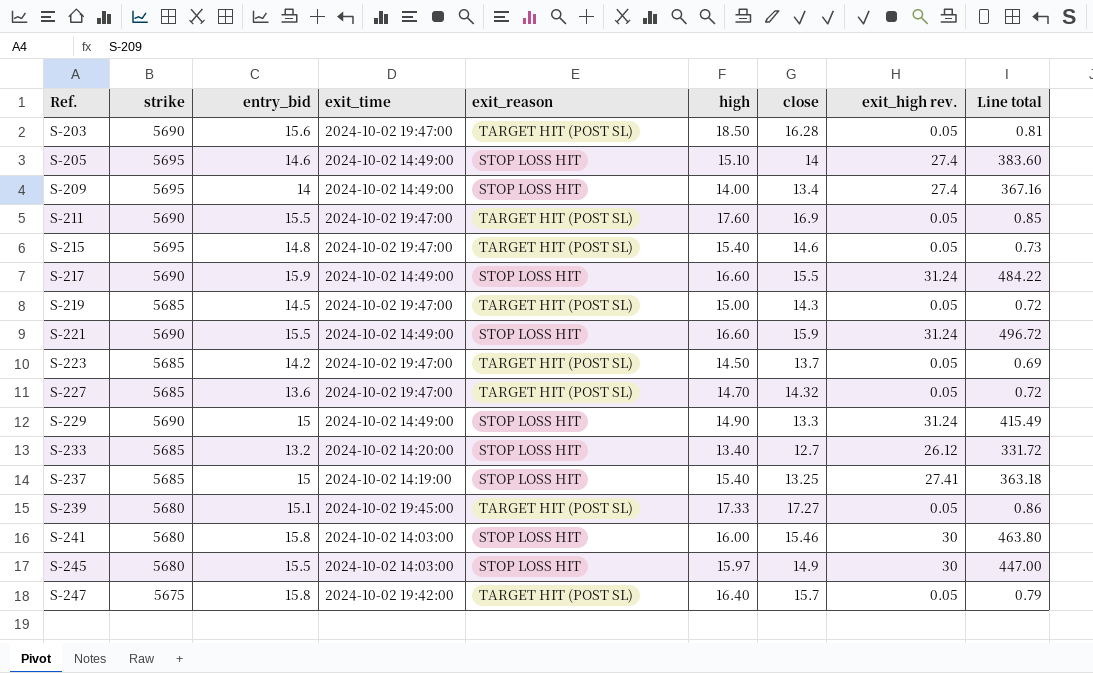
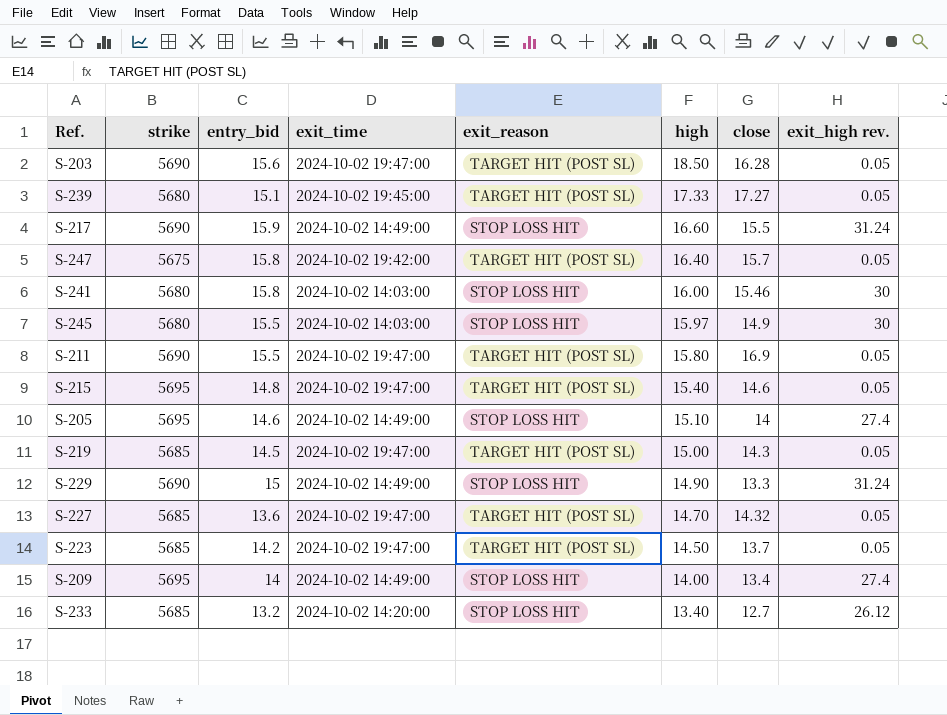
row order: Ref. ascending -> high descending
column Line total | formula: [close] * [exit_high rev.] -> none
row S-221: 5690 | 15.5 | 2024-10-02 14:49:00 | STOP LOSS HIT | 16.60 | 15.9 | 31.24 | 496.72 -> none
row S-237: 5685 | 15 | 2024-10-02 14:19:00 | STOP LOSS HIT | 15.40 | 13.25 | 27.41 | 363.18 -> none
S-211 | high: 17.60 -> 15.80

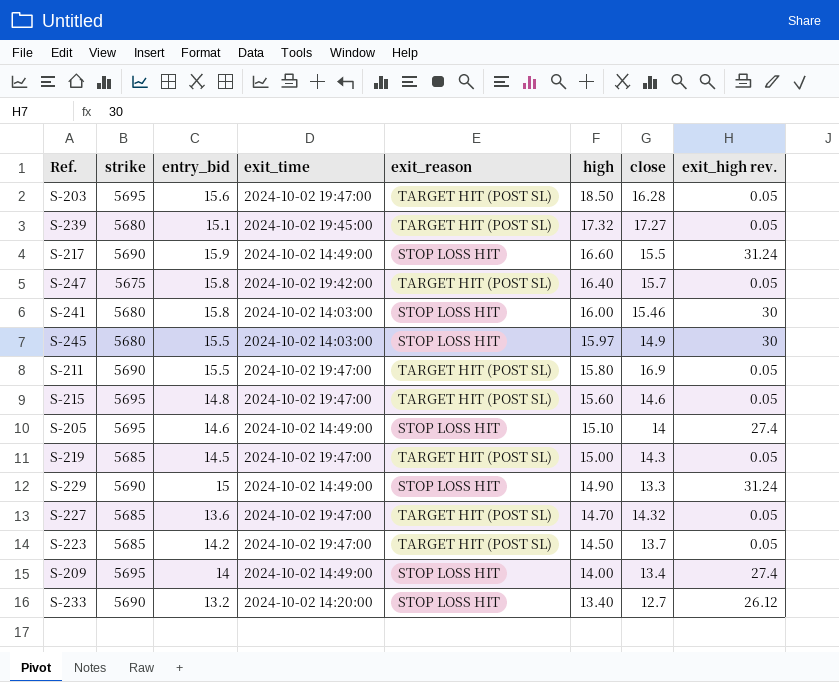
S-203 | strike: 5690 -> 5695
S-239 | high: 17.33 -> 17.32
S-215 | high: 15.40 -> 15.60
S-233 | strike: 5685 -> 5690

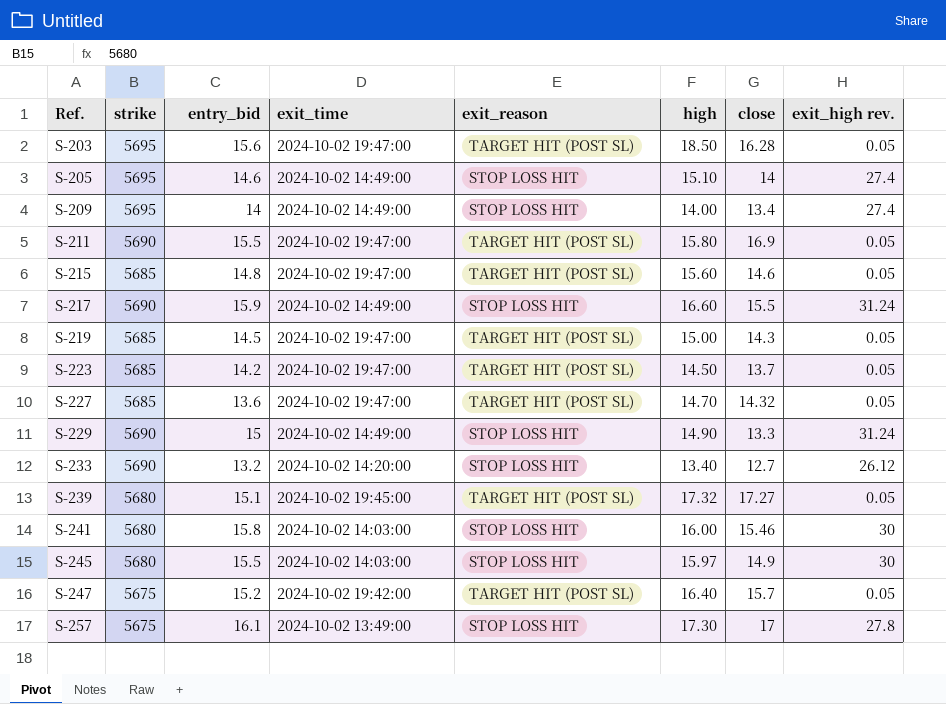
row order: high descending -> Ref. ascending
S-215 | strike: 5695 -> 5685
S-247 | entry_bid: 15.8 -> 15.2
row S-257: none -> 5675 | 16.1 | 2024-10-02 13:49:00 | STOP LOSS HIT | 17.30 | 17 | 27.8

